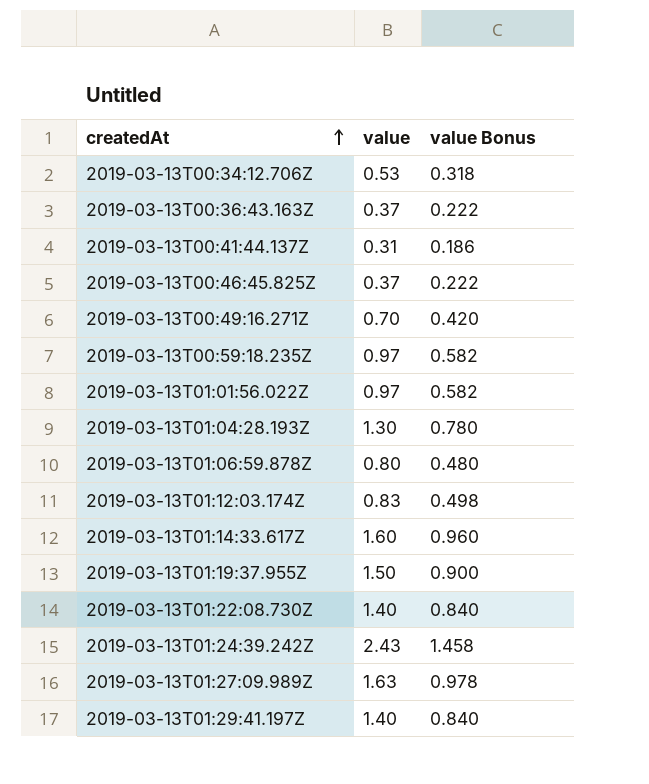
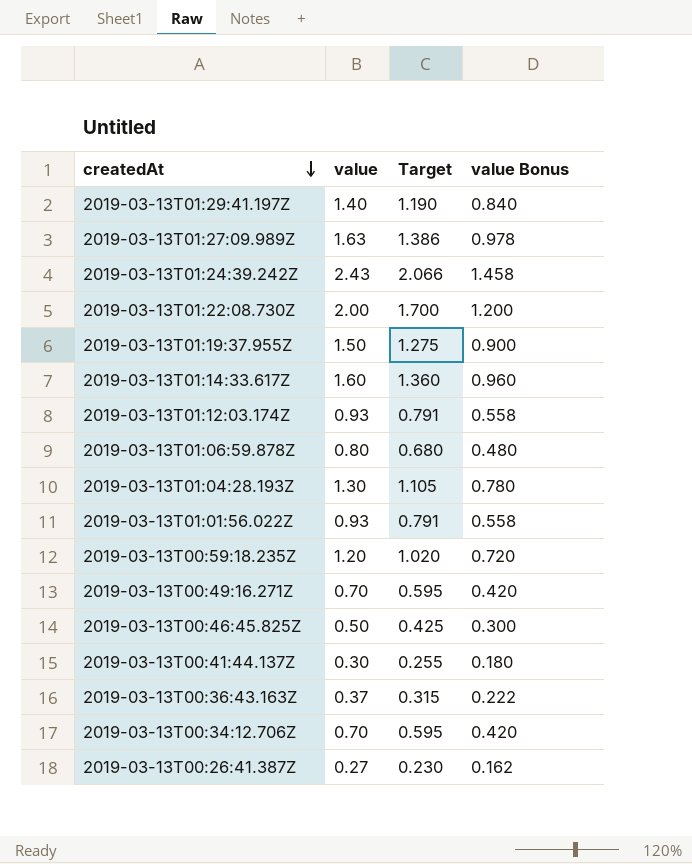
row order: createdAt ascending -> createdAt descending
column Target | formula: none -> [value] * 0.85
2019-03-13T01:22:08.730Z | value: 1.40 -> 2.00
2019-03-13T01:22:08.730Z | value Bonus: 0.840 -> 1.200
2019-03-13T01:12:03.174Z | value: 0.83 -> 0.93
2019-03-13T01:12:03.174Z | value Bonus: 0.498 -> 0.558
2019-03-13T01:01:56.022Z | value: 0.97 -> 0.93
2019-03-13T01:01:56.022Z | value Bonus: 0.582 -> 0.558
2019-03-13T00:59:18.235Z | value: 0.97 -> 1.20
2019-03-13T00:59:18.235Z | value Bonus: 0.582 -> 0.720
2019-03-13T00:46:45.825Z | value: 0.37 -> 0.50
2019-03-13T00:46:45.825Z | value Bonus: 0.222 -> 0.300
2019-03-13T00:41:44.137Z | value: 0.31 -> 0.30
2019-03-13T00:41:44.137Z | value Bonus: 0.186 -> 0.180
2019-03-13T00:34:12.706Z | value: 0.53 -> 0.70
2019-03-13T00:34:12.706Z | value Bonus: 0.318 -> 0.420
row 2019-03-13T00:26:41.387Z: none -> 0.27 | 0.230 | 0.162

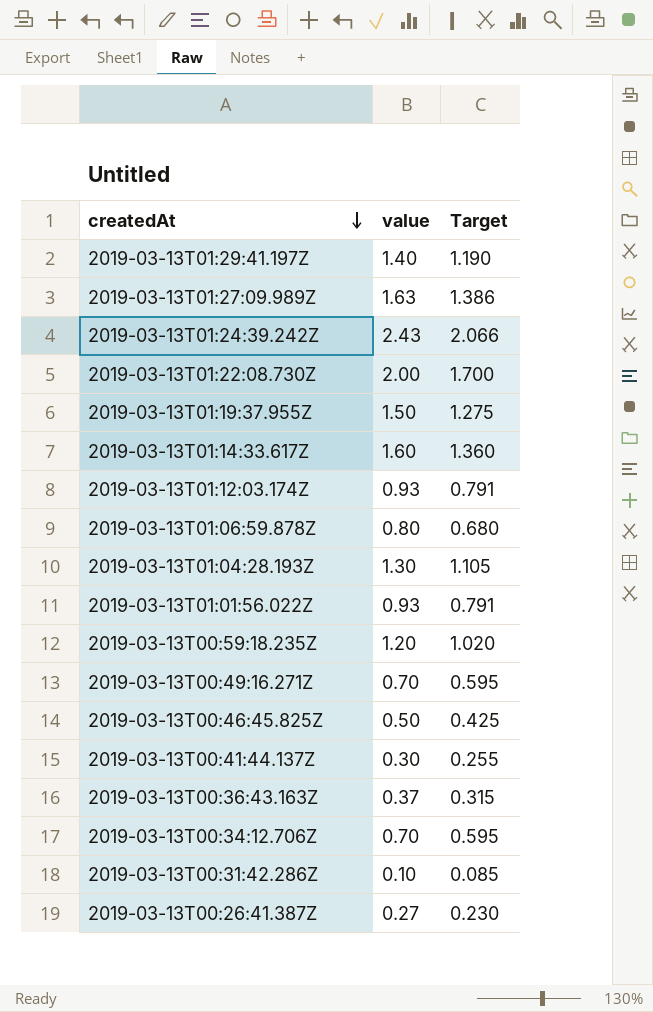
column value Bonus | formula: [value] * 0.6 -> none
row 2019-03-13T00:31:42.286Z: none -> 0.10 | 0.085

